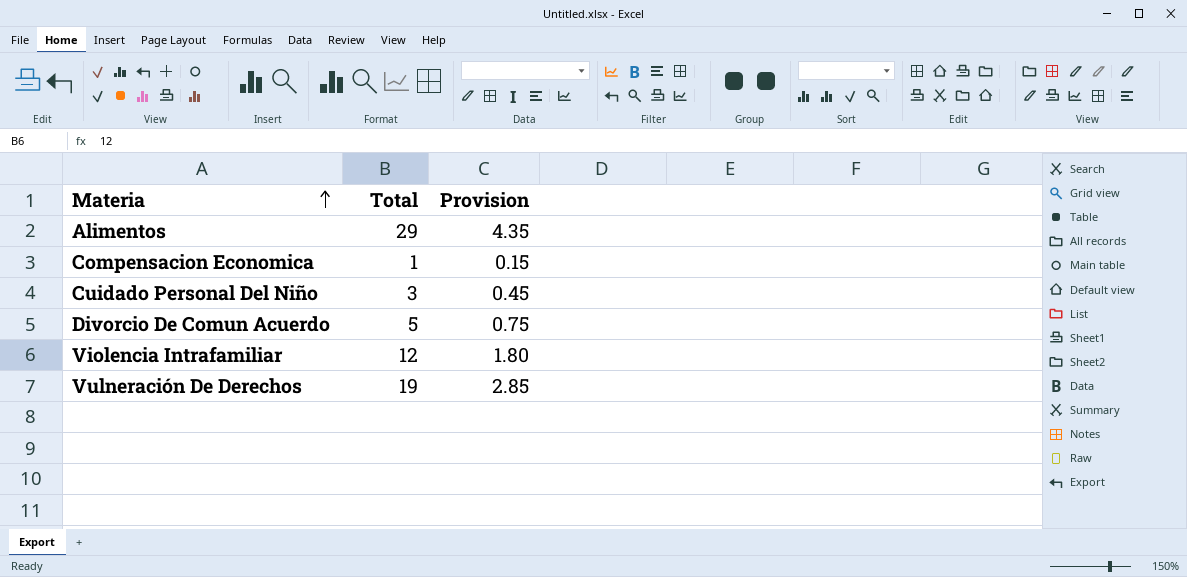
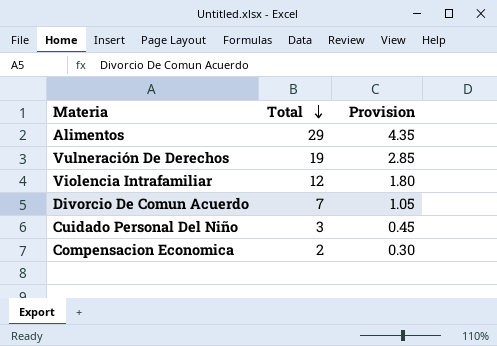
row order: Materia ascending -> Total descending
Divorcio De Comun Acuerdo | Total: 5 -> 7
Divorcio De Comun Acuerdo | Provision: 0.75 -> 1.05
Compensacion Economica | Total: 1 -> 2
Compensacion Economica | Provision: 0.15 -> 0.30

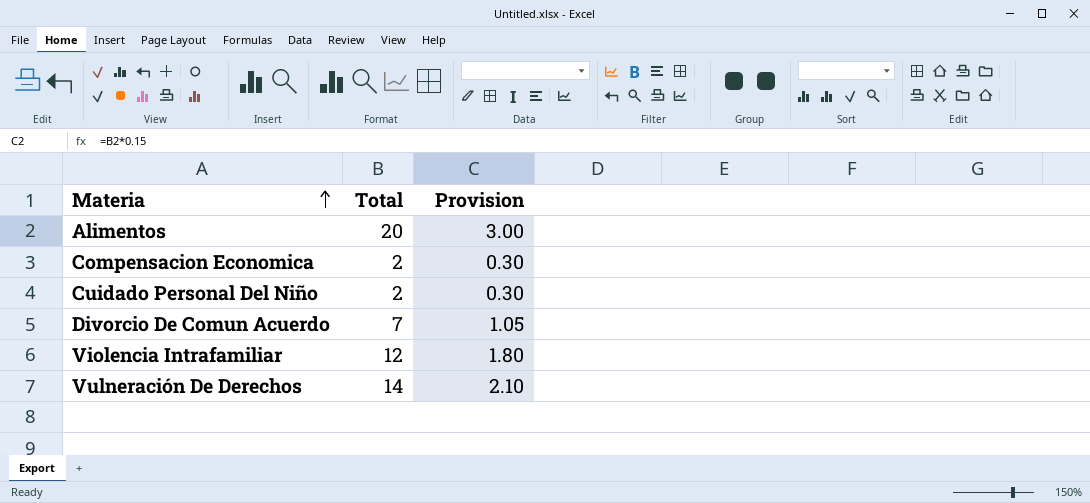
row order: Total descending -> Materia ascending
Alimentos | Total: 29 -> 20
Alimentos | Provision: 4.35 -> 3.00
Cuidado Personal Del Niño | Total: 3 -> 2
Cuidado Personal Del Niño | Provision: 0.45 -> 0.30
Vulneración De Derechos | Total: 19 -> 14
Vulneración De Derechos | Provision: 2.85 -> 2.10

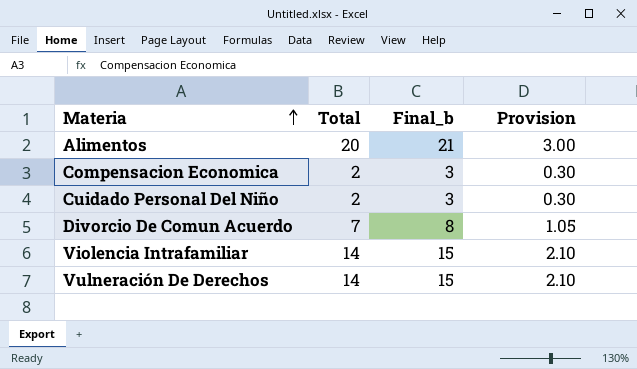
column Final_b | formula: none -> [Total] + 1
Violencia Intrafamiliar | Total: 12 -> 14
Violencia Intrafamiliar | Provision: 1.80 -> 2.10

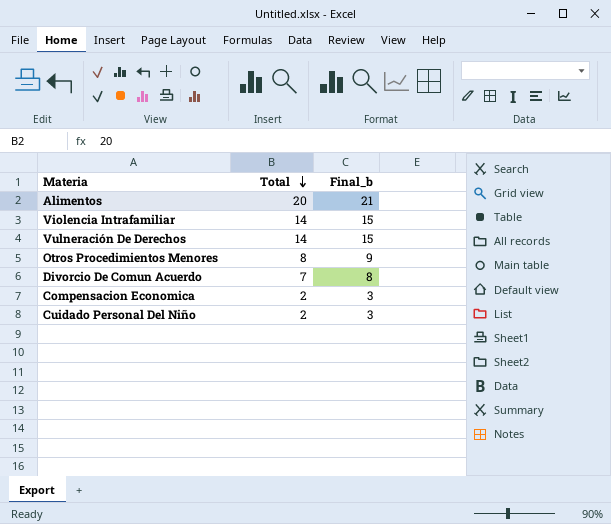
row order: Materia ascending -> Total descending
column Provision | formula: [Total] * 0.15 -> none
row Otros Procedimientos Menores: none -> 8 | 9

